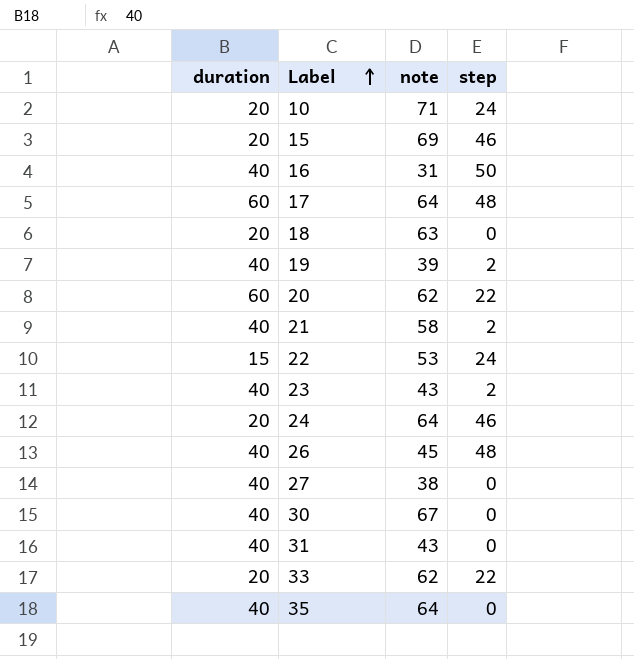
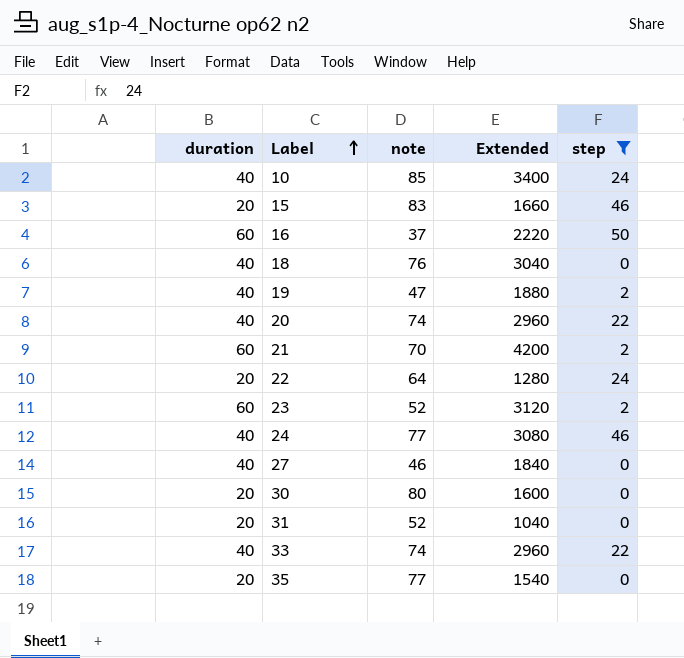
filter: none -> step != 48
column Extended | formula: none -> [duration] * [note]
10 | duration: 20 -> 40
10 | note: 71 -> 85
15 | note: 69 -> 83
16 | duration: 40 -> 60
16 | note: 31 -> 37
18 | duration: 20 -> 40
18 | note: 63 -> 76
19 | note: 39 -> 47
20 | duration: 60 -> 40
20 | note: 62 -> 74
21 | duration: 40 -> 60
21 | note: 58 -> 70
22 | duration: 15 -> 20
22 | note: 53 -> 64
23 | duration: 40 -> 60
23 | note: 43 -> 52
24 | duration: 20 -> 40
24 | note: 64 -> 77
27 | note: 38 -> 46
30 | duration: 40 -> 20
30 | note: 67 -> 80
31 | duration: 40 -> 20
31 | note: 43 -> 52
33 | duration: 20 -> 40
33 | note: 62 -> 74
35 | duration: 40 -> 20
35 | note: 64 -> 77

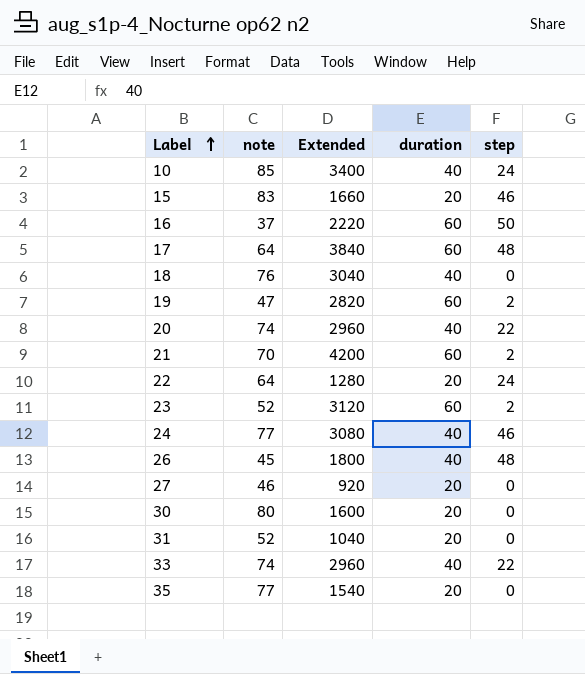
filter: step != 48 -> none
column duration | position: 1 -> 4
19 | Extended: 1880 -> 2820
19 | duration: 40 -> 60
27 | Extended: 1840 -> 920
27 | duration: 40 -> 20

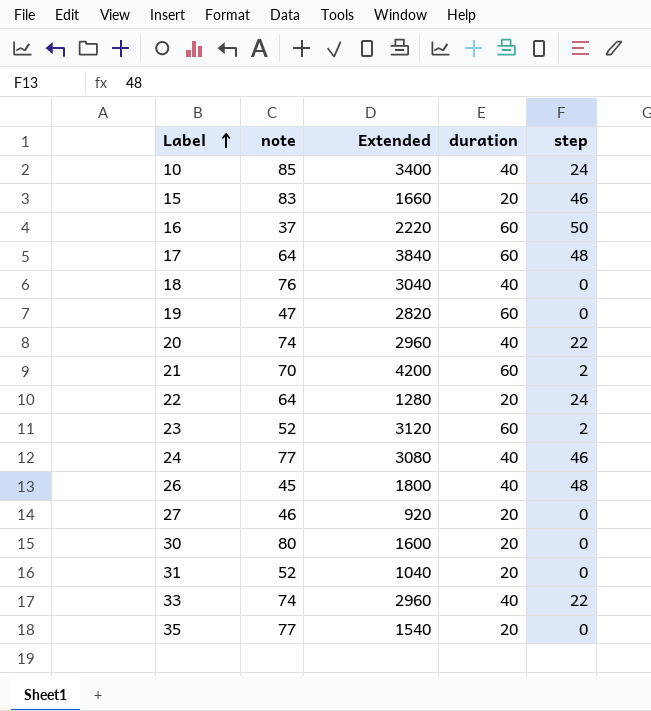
19 | step: 2 -> 0

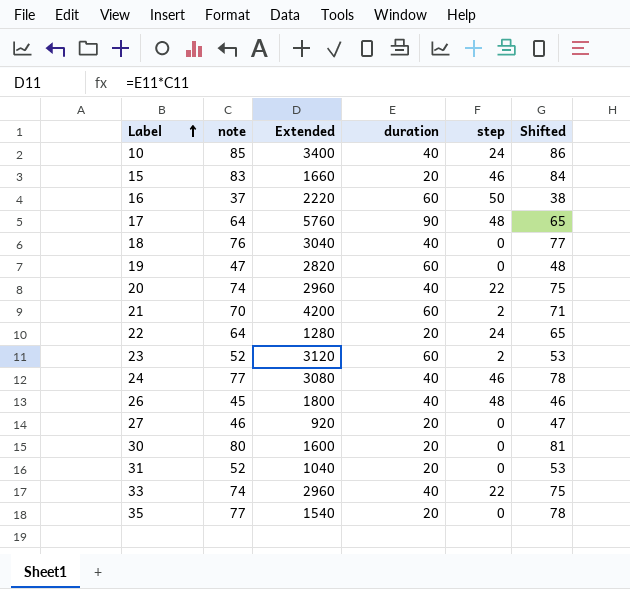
column Shifted | formula: none -> [note] + 1
17 | Extended: 3840 -> 5760
17 | duration: 60 -> 90

